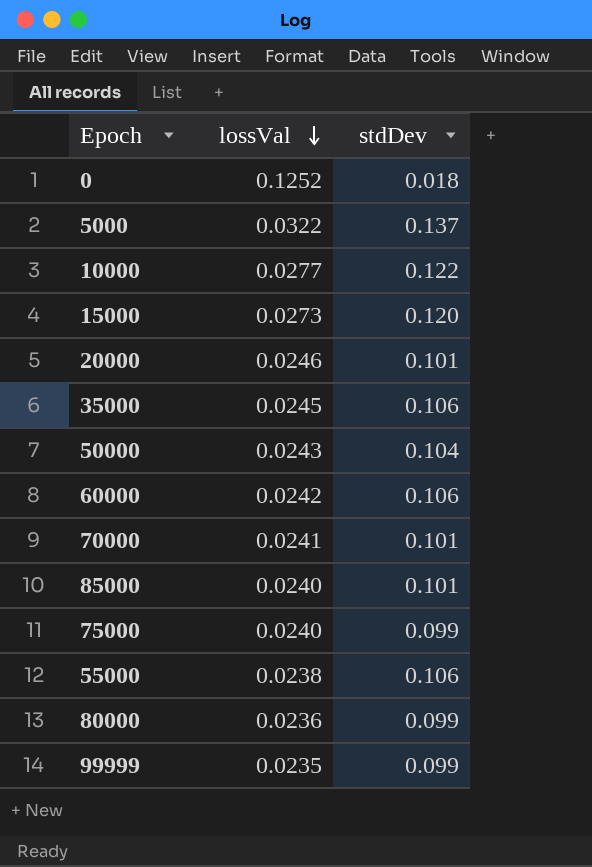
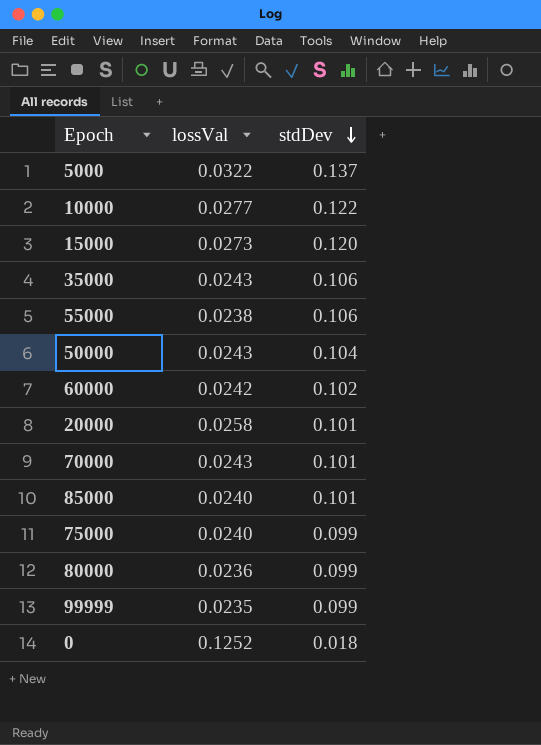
row order: lossVal descending -> stdDev descending
35000 | lossVal: 0.0245 -> 0.0243
60000 | stdDev: 0.106 -> 0.102
20000 | lossVal: 0.0246 -> 0.0258
70000 | lossVal: 0.0241 -> 0.0243

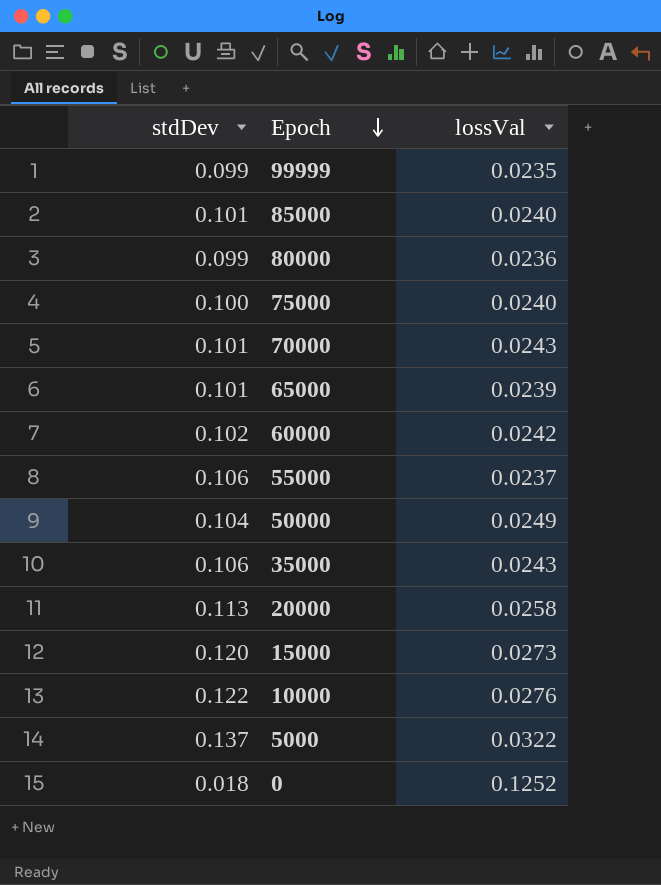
row order: stdDev descending -> Epoch descending
column stdDev | position: 3 -> 1
75000 | stdDev: 0.099 -> 0.100
row 65000: none -> 0.101 | 0.0239
55000 | lossVal: 0.0238 -> 0.0237
50000 | lossVal: 0.0243 -> 0.0249
20000 | stdDev: 0.101 -> 0.113
10000 | lossVal: 0.0277 -> 0.0276

